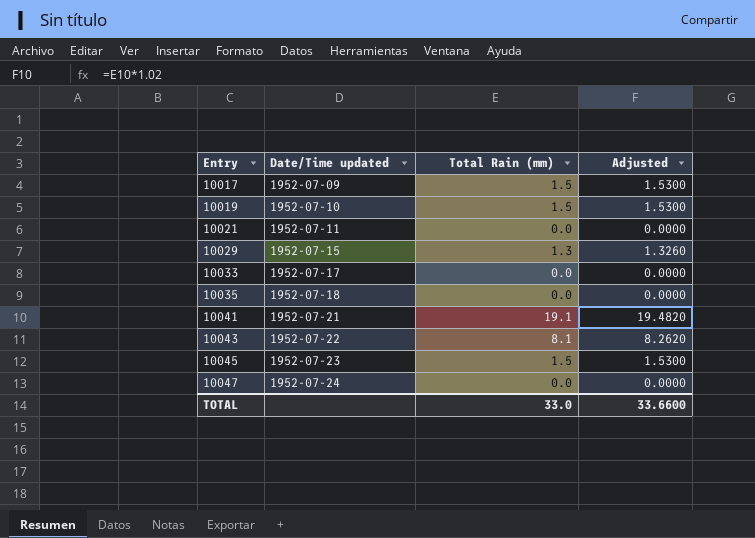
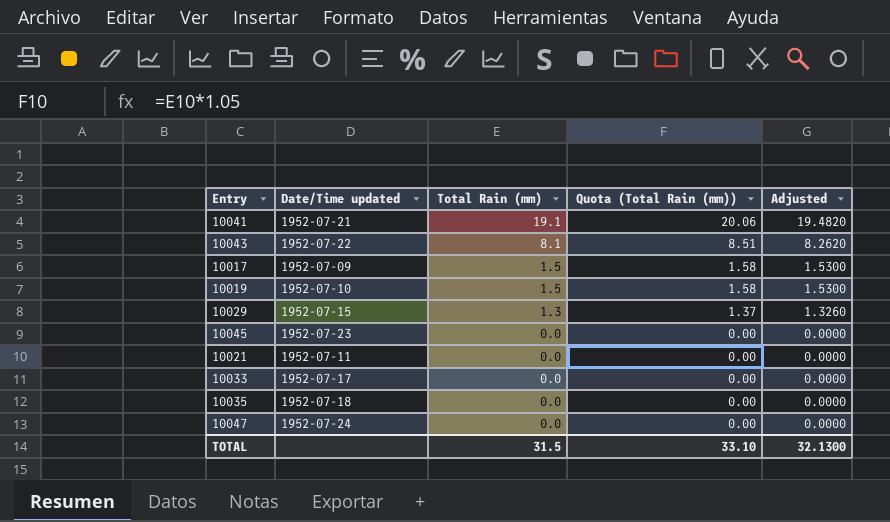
row order: Entry ascending -> Total Rain (mm) descending
column Quota (Total Rain (mm)) | formula: none -> [Total Rain (mm)] * 1.05
10045 | Total Rain (mm): 1.5 -> 0.0
10045 | Adjusted: 1.5300 -> 0.0000
TOTAL | Total Rain (mm): 33.0 -> 31.5
TOTAL | Adjusted: 33.6600 -> 32.1300

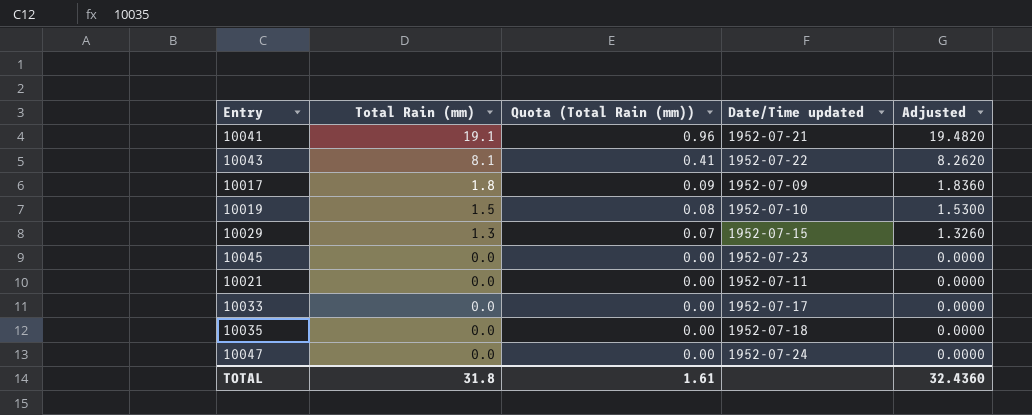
column Quota (Total Rain (mm)) | formula: [Total Rain (mm)] * 1.05 -> [Total Rain (mm)] * 0.05
column Date/Time updated | position: 2 -> 4
10017 | Total Rain (mm): 1.5 -> 1.8
10017 | Adjusted: 1.5300 -> 1.8360
TOTAL | Total Rain (mm): 31.5 -> 31.8
TOTAL | Quota (Total Rain (mm)): 33.10 -> 1.61
TOTAL | Adjusted: 32.1300 -> 32.4360

